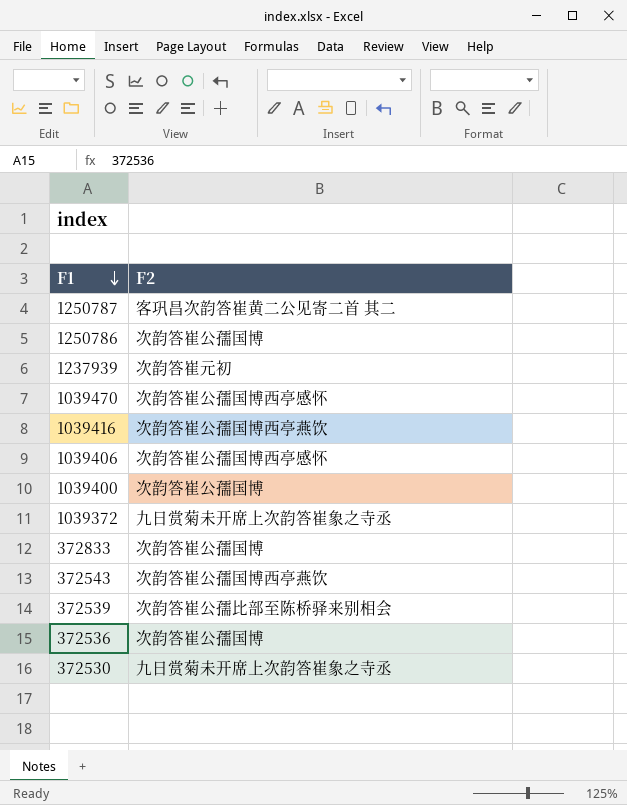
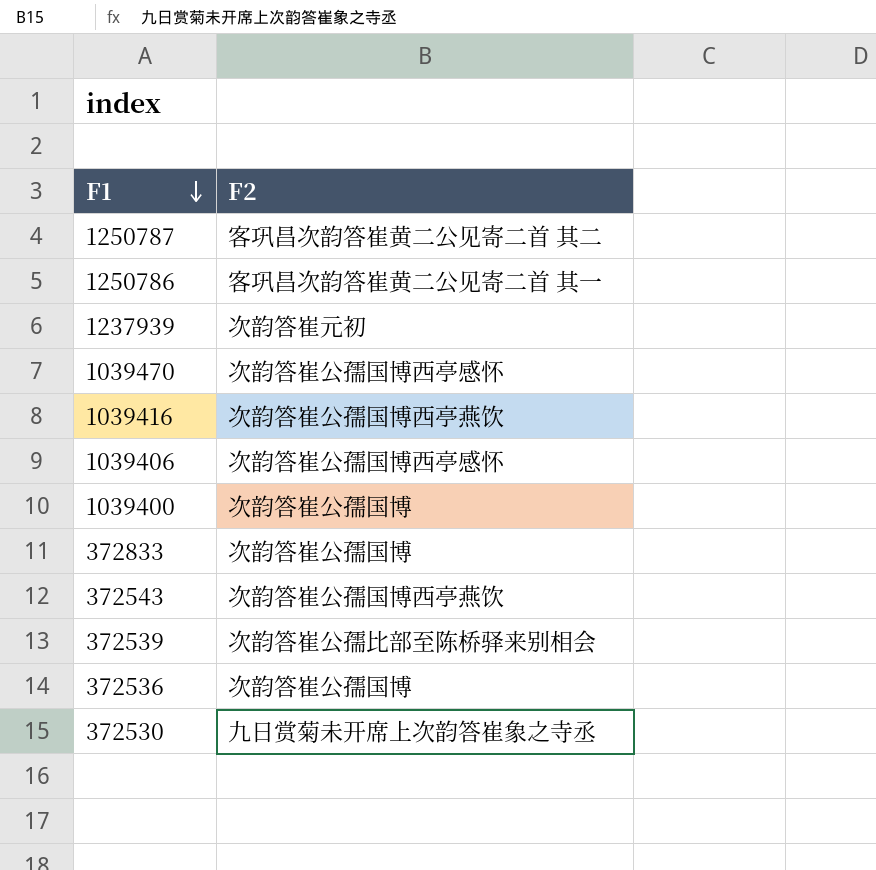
row 1039372: 九日赏菊未开席上次韵答崔象之寺丞 -> none
1250786 | F2: 次韵答崔公孺国博 -> 客巩昌次韵答崔黄二公见寄二首 其一

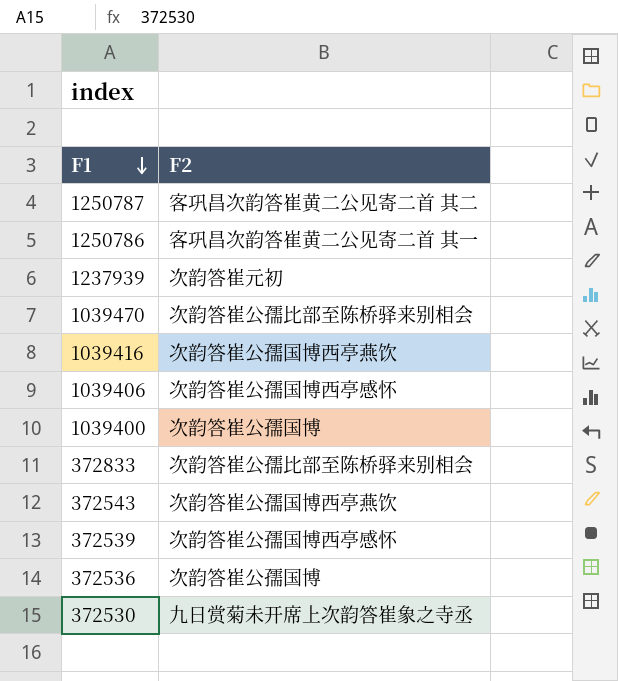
1039470 | F2: 次韵答崔公孺国博西亭感怀 -> 次韵答崔公孺比部至陈桥驿来别相会
372833 | F2: 次韵答崔公孺国博 -> 次韵答崔公孺比部至陈桥驿来别相会
372539 | F2: 次韵答崔公孺比部至陈桥驿来别相会 -> 次韵答崔公孺国博西亭感怀

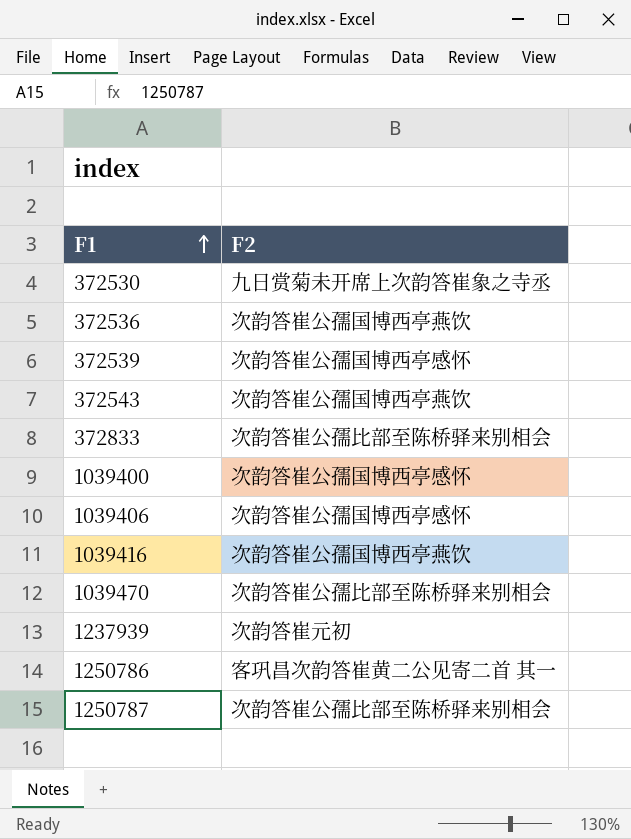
row order: F1 descending -> F1 ascending
372536 | F2: 次韵答崔公孺国博 -> 次韵答崔公孺国博西亭燕饮
1039400 | F2: 次韵答崔公孺国博 -> 次韵答崔公孺国博西亭感怀
1250787 | F2: 客巩昌次韵答崔黄二公见寄二首 其二 -> 次韵答崔公孺比部至陈桥驿来别相会

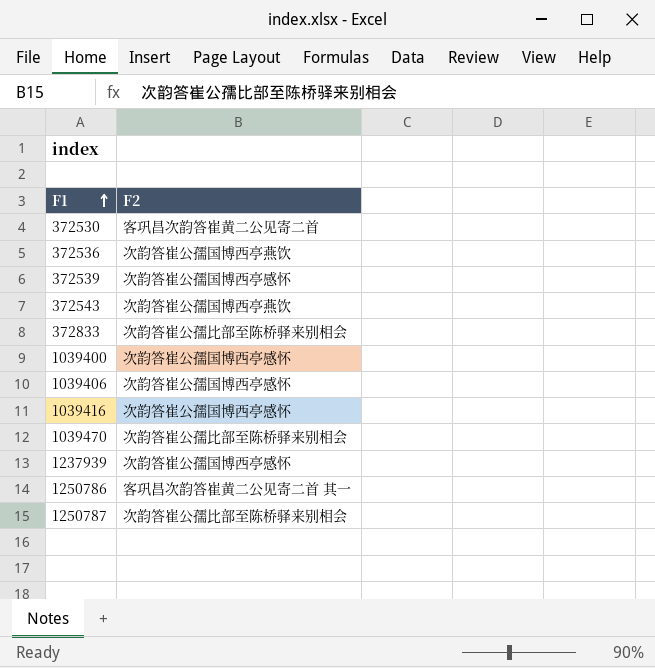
372530 | F2: 九日赏菊未开席上次韵答崔象之寺丞 -> 客巩昌次韵答崔黄二公见寄二首
1039416 | F2: 次韵答崔公孺国博西亭燕饮 -> 次韵答崔公孺国博西亭感怀
1237939 | F2: 次韵答崔元初 -> 次韵答崔公孺国博西亭感怀

